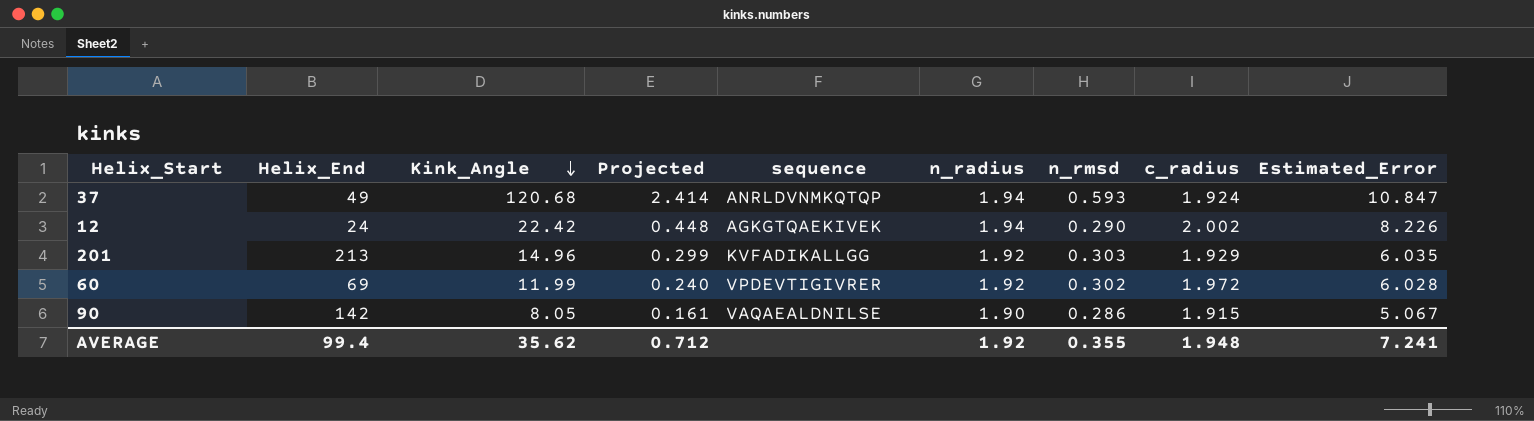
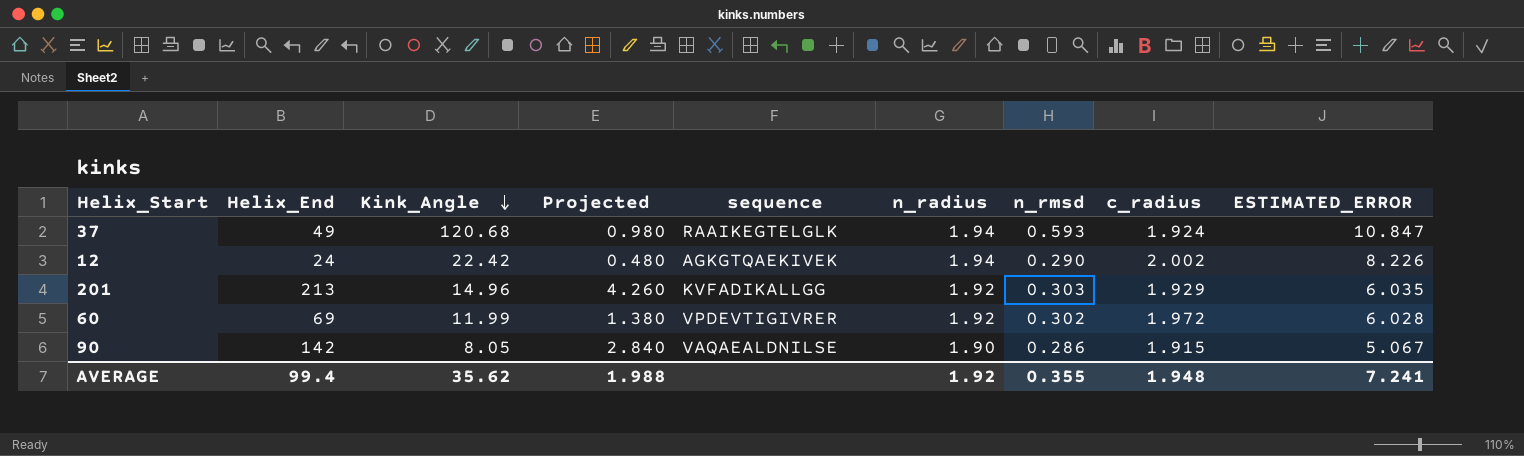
column Projected | formula: [Kink_Angle] * 0.02 -> [Helix_End] * 0.02
column name: Estimated_Error -> ESTIMATED_ERROR
37 | sequence: ANRLDVNMKQTQP -> RAAIKEGTELGLK
AVERAGE | Projected: 0.712 -> 1.988

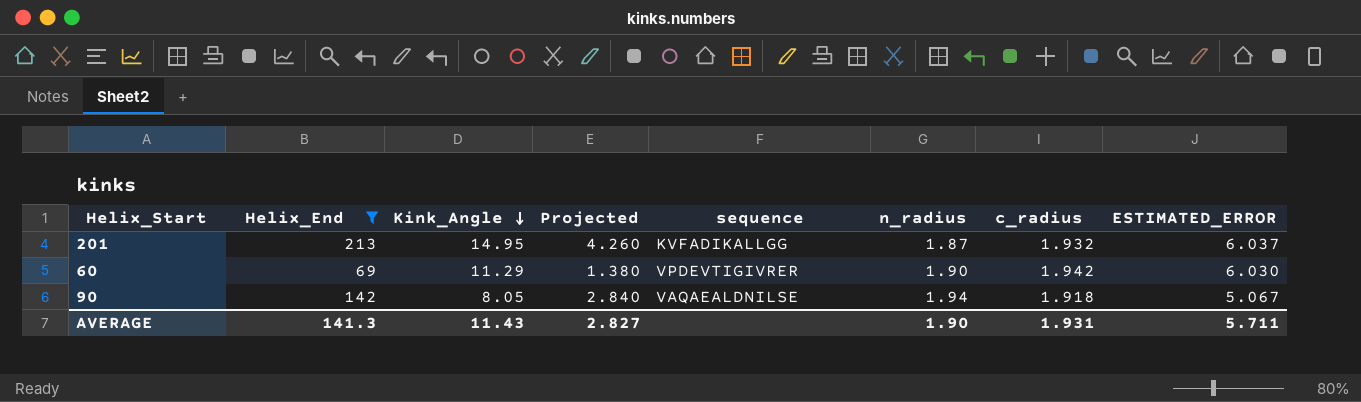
filter: none -> Helix_End >= 69
column n_rmsd | position: 7 -> none
201 | Kink_Angle: 14.96 -> 14.95
201 | n_radius: 1.92 -> 1.87
201 | c_radius: 1.929 -> 1.932
201 | ESTIMATED_ERROR: 6.035 -> 6.037
60 | Kink_Angle: 11.99 -> 11.29
60 | n_radius: 1.92 -> 1.90
60 | c_radius: 1.972 -> 1.942
60 | ESTIMATED_ERROR: 6.028 -> 6.030
90 | n_radius: 1.90 -> 1.94
90 | c_radius: 1.915 -> 1.918
AVERAGE | Helix_End: 99.4 -> 141.3
AVERAGE | Kink_Angle: 35.62 -> 11.43
AVERAGE | Projected: 1.988 -> 2.827
AVERAGE | n_radius: 1.92 -> 1.90
AVERAGE | c_radius: 1.948 -> 1.931
AVERAGE | ESTIMATED_ERROR: 7.241 -> 5.711

